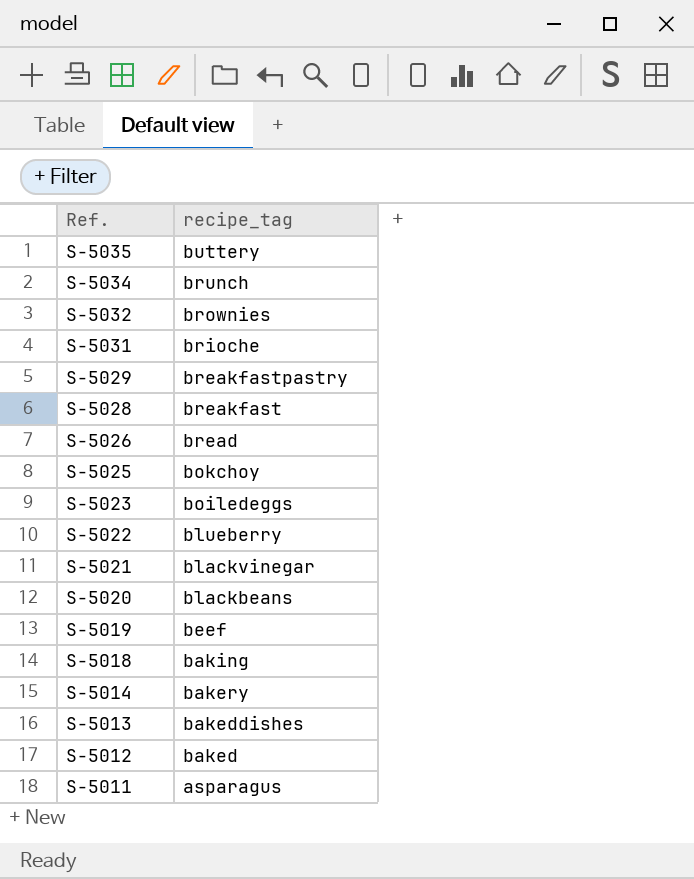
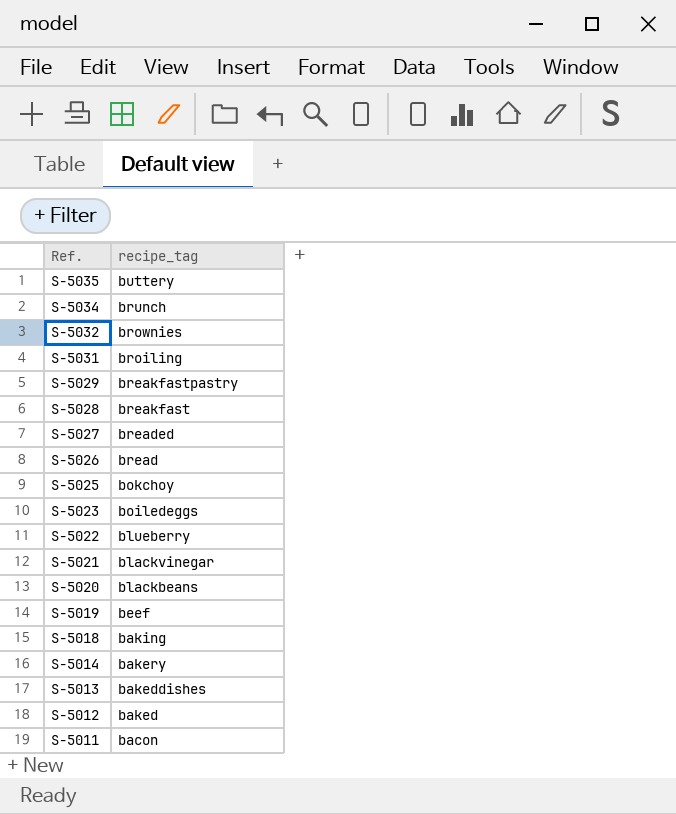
S-5031 | recipe_tag: brioche -> broiling
row S-5027: none -> breaded
S-5011 | recipe_tag: asparagus -> bacon

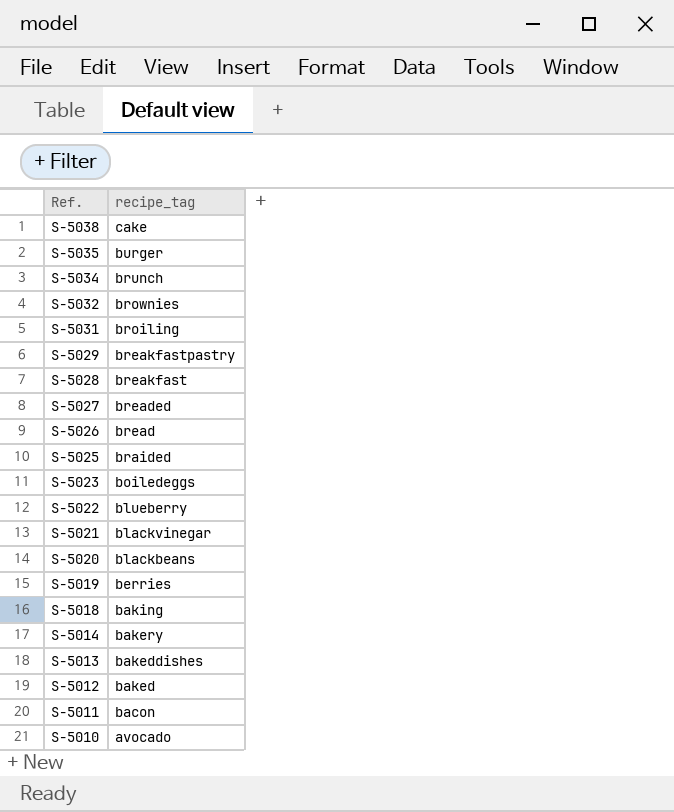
row S-5038: none -> cake
S-5035 | recipe_tag: buttery -> burger
S-5025 | recipe_tag: bokchoy -> braided
S-5019 | recipe_tag: beef -> berries
row S-5010: none -> avocado

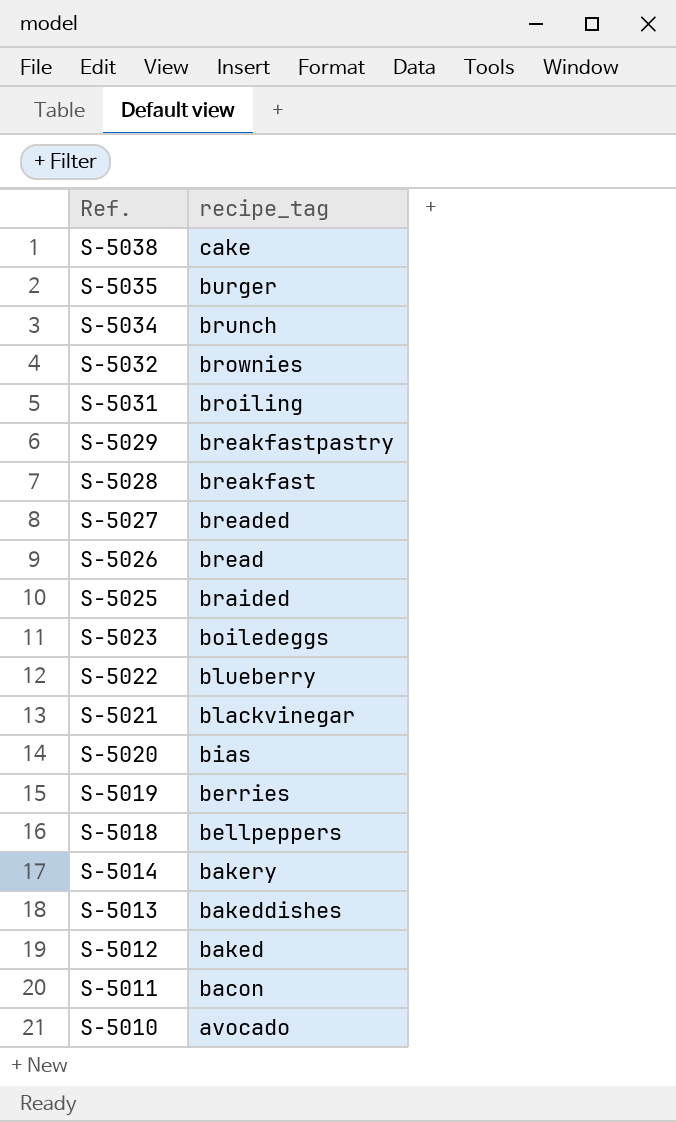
S-5020 | recipe_tag: blackbeans -> bias
S-5018 | recipe_tag: baking -> bellpeppers

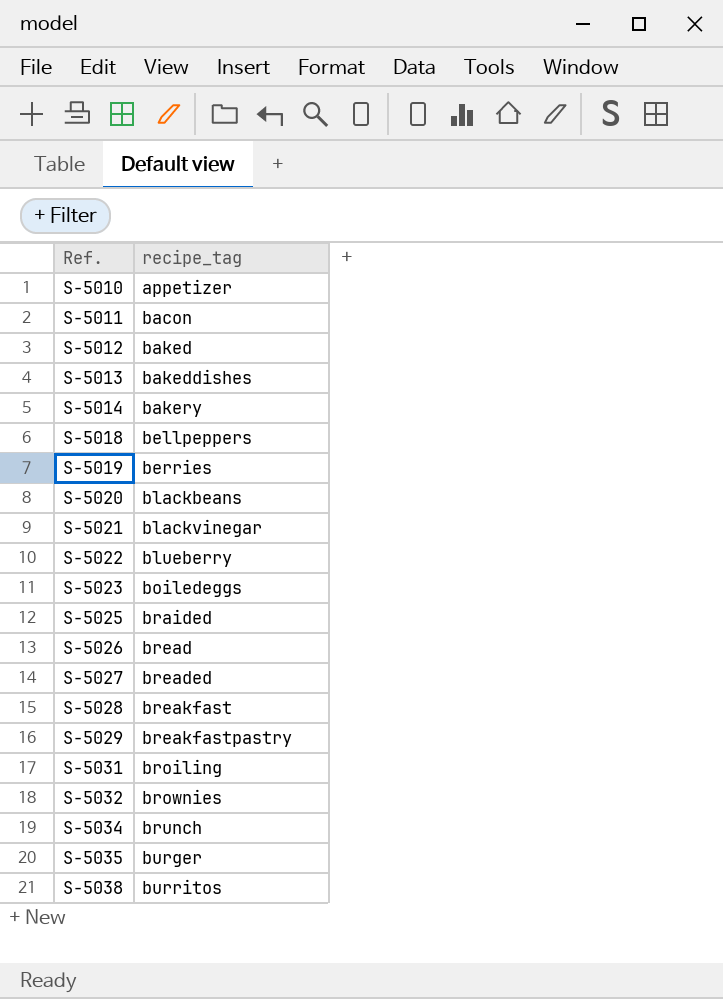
row order: Ref. descending -> Ref. ascending
S-5010 | recipe_tag: avocado -> appetizer
S-5020 | recipe_tag: bias -> blackbeans
S-5038 | recipe_tag: cake -> burritos

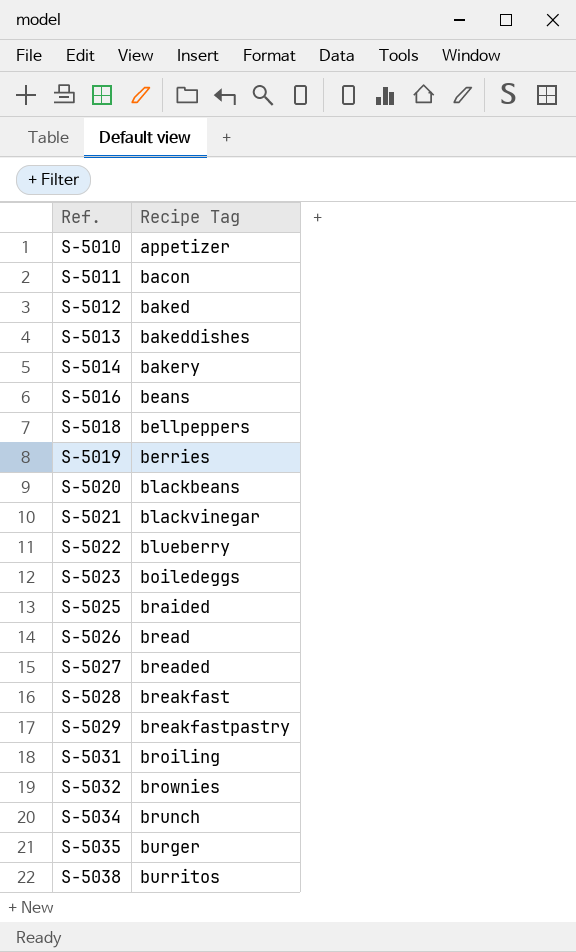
column name: recipe_tag -> Recipe Tag
row S-5016: none -> beans

